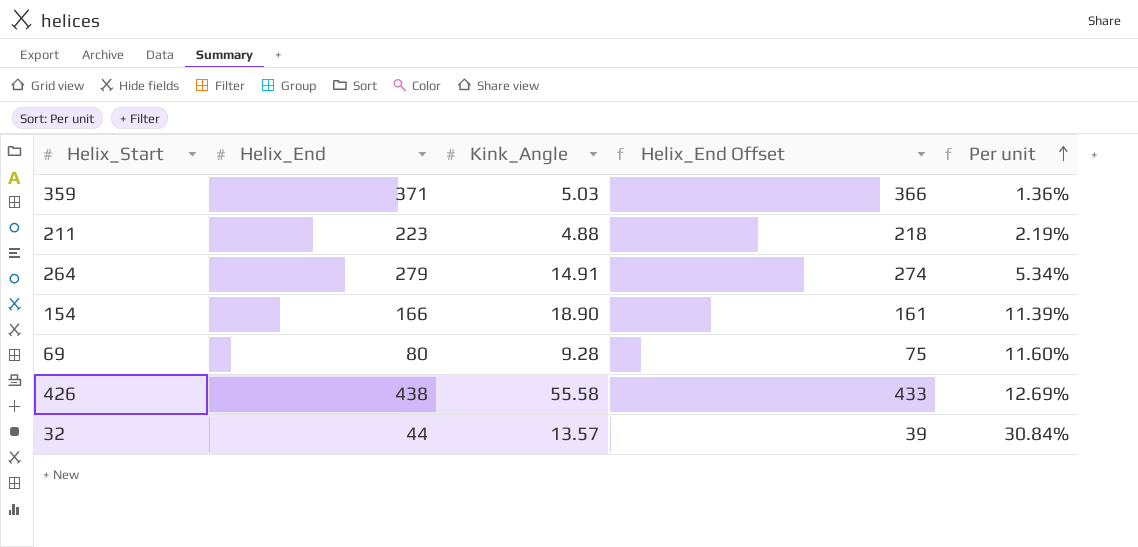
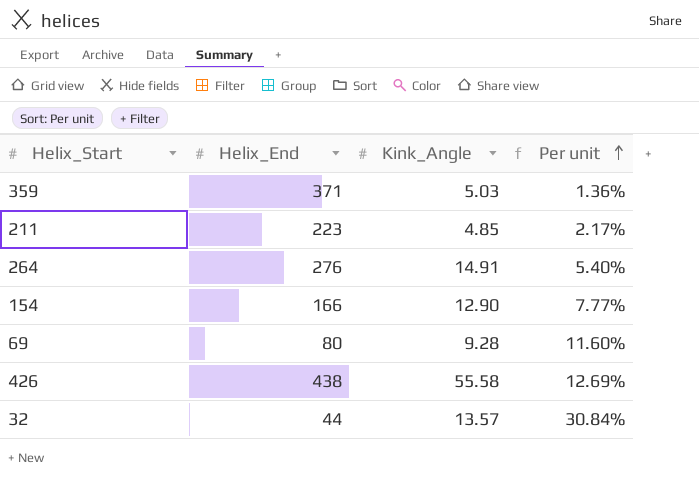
column Helix_End Offset | formula: [Helix_End] - 5 -> none
211 | Kink_Angle: 4.88 -> 4.85
211 | Per unit: 2.19% -> 2.17%
264 | Helix_End: 279 -> 276
264 | Per unit: 5.34% -> 5.40%
154 | Kink_Angle: 18.90 -> 12.90
154 | Per unit: 11.39% -> 7.77%

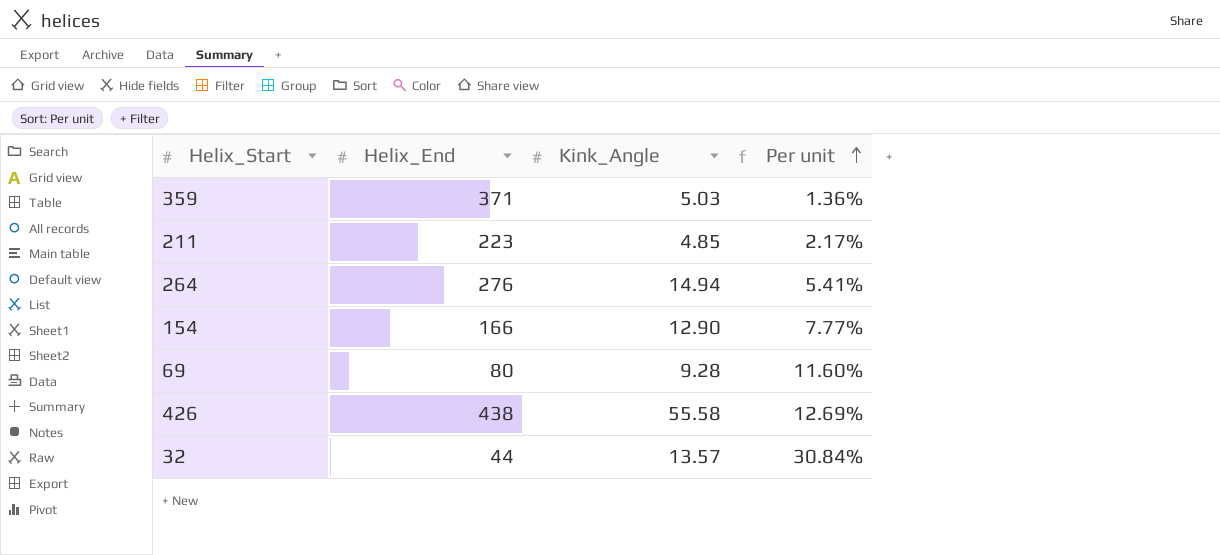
264 | Kink_Angle: 14.91 -> 14.94
264 | Per unit: 5.40% -> 5.41%

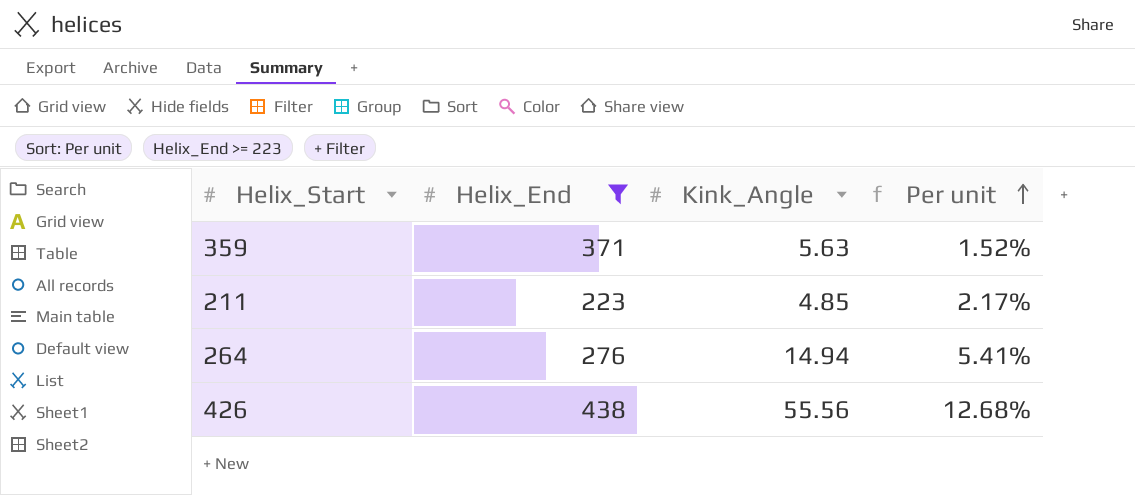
filter: none -> Helix_End >= 223
359 | Kink_Angle: 5.03 -> 5.63
359 | Per unit: 1.36% -> 1.52%
426 | Kink_Angle: 55.58 -> 55.56
426 | Per unit: 12.69% -> 12.68%

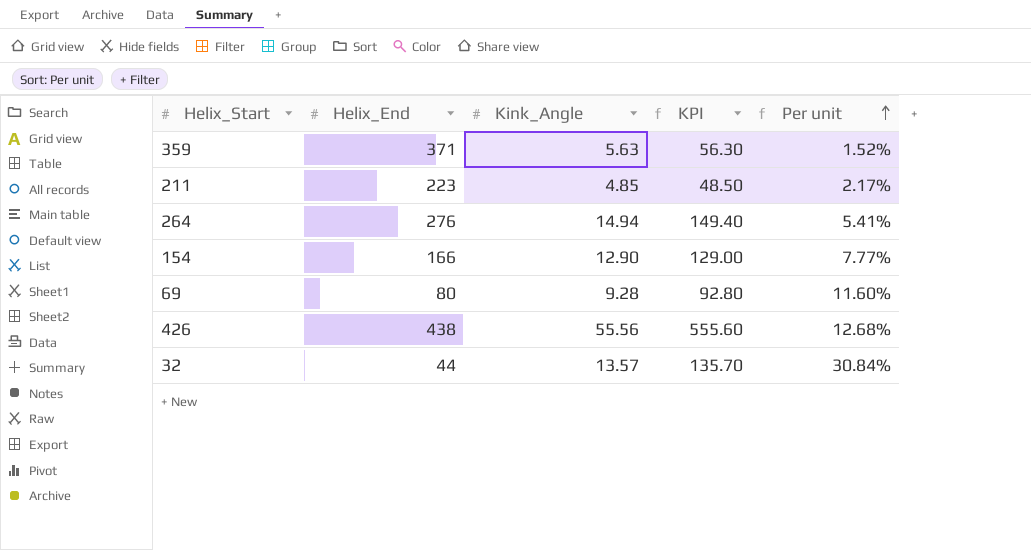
filter: Helix_End >= 223 -> none
column KPI | formula: none -> [Kink_Angle] * 10

